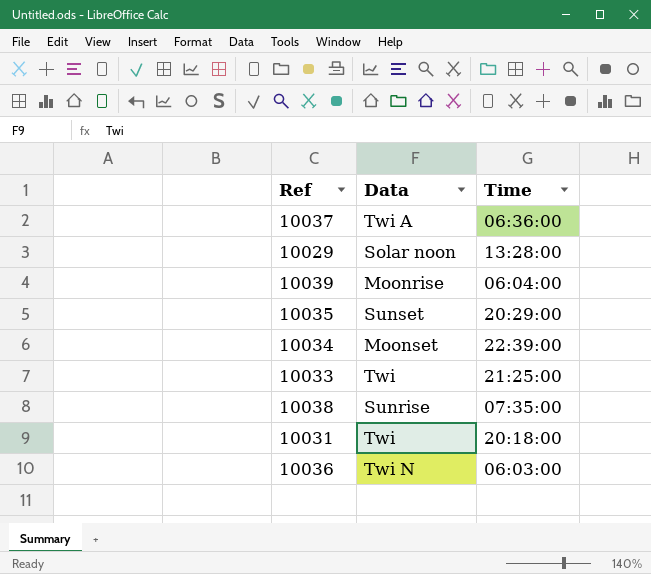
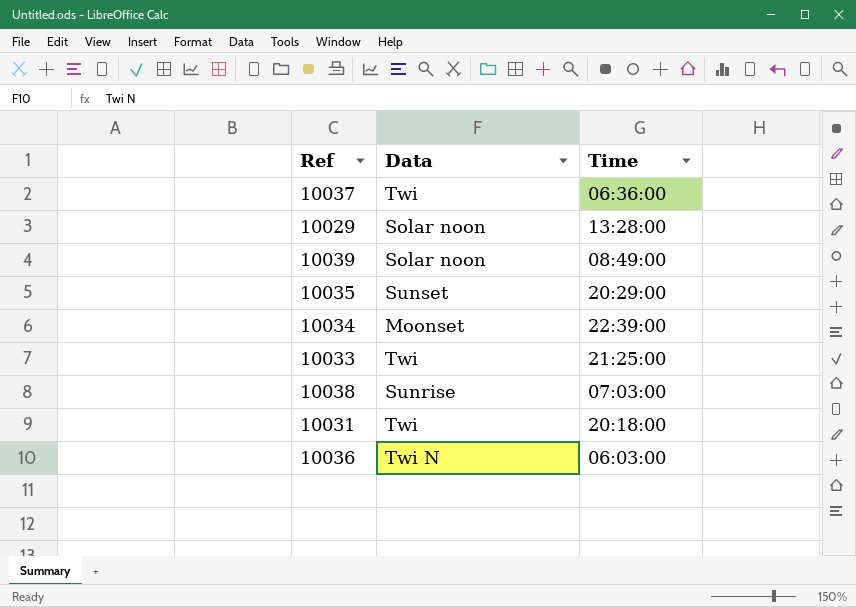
10037 | Data: Twi A -> Twi
10039 | Data: Moonrise -> Solar noon
10039 | Time: 06:04:00 -> 08:49:00
10038 | Time: 07:35:00 -> 07:03:00

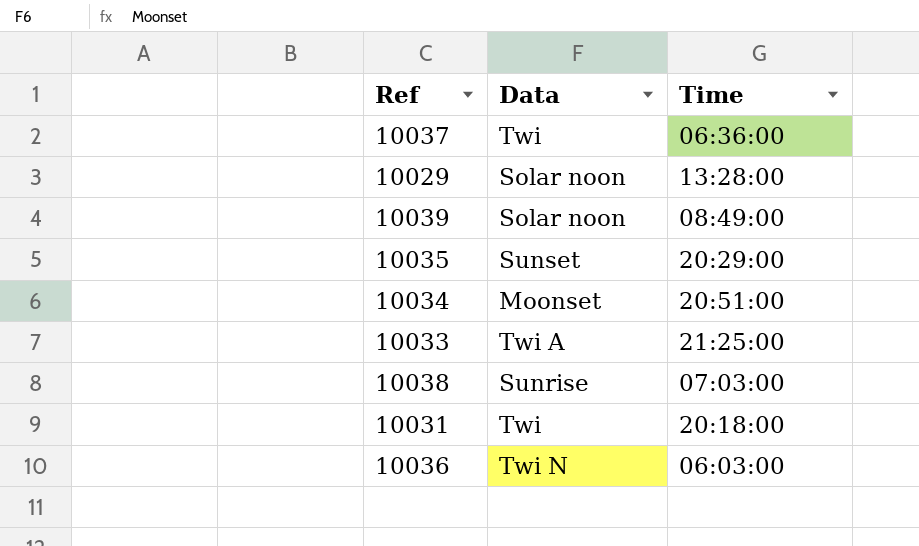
10034 | Time: 22:39:00 -> 20:51:00
10033 | Data: Twi -> Twi A

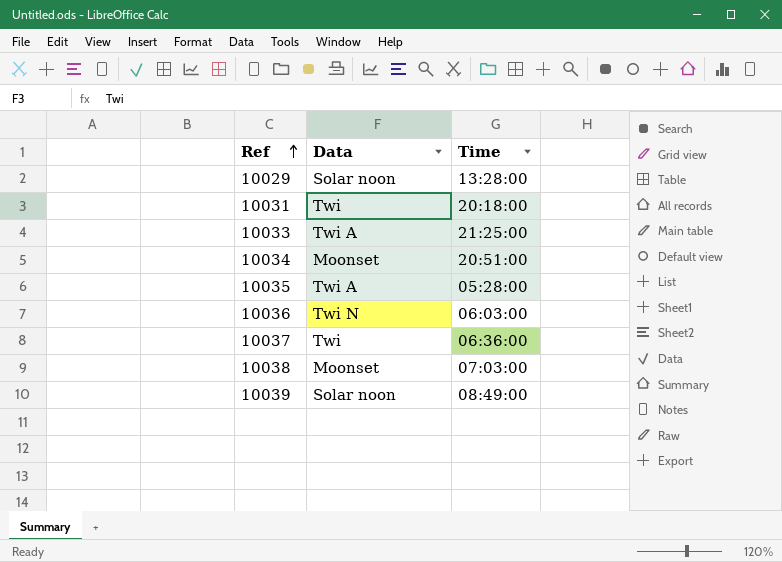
row order: none -> Ref ascending
10035 | Data: Sunset -> Twi A
10035 | Time: 20:29:00 -> 05:28:00
10038 | Data: Sunrise -> Moonset

